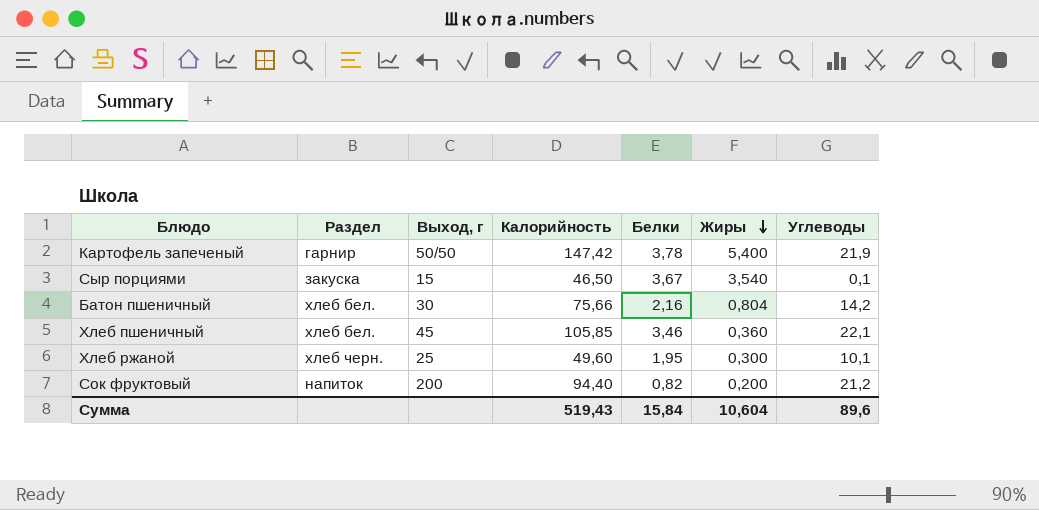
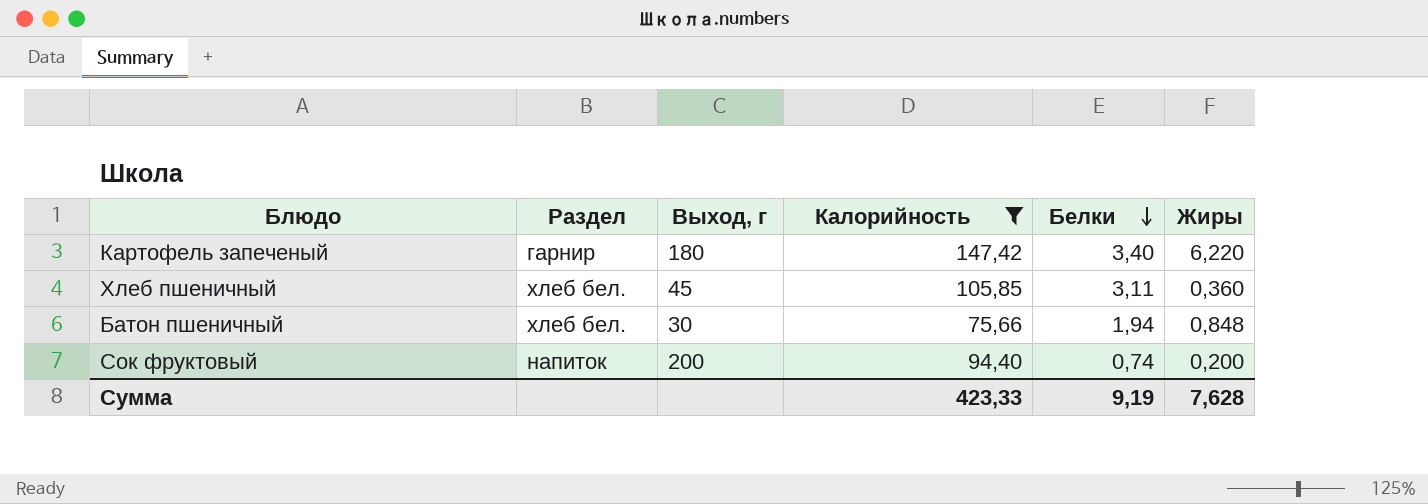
filter: none -> Калорийность >= 75,66
row order: Жиры descending -> Белки descending
column Углеводы | position: 7 -> none
Картофель запеченый | Выход, г: 50/50 -> 180
Картофель запеченый | Белки: 3,78 -> 3,40
Картофель запеченый | Жиры: 5,400 -> 6,220
Хлеб пшеничный | Белки: 3,46 -> 3,11
Батон пшеничный | Белки: 2,16 -> 1,94
Батон пшеничный | Жиры: 0,804 -> 0,848
Сок фруктовый | Белки: 0,82 -> 0,74
Сумма | Калорийность: 519,43 -> 423,33
Сумма | Белки: 15,84 -> 9,19
Сумма | Жиры: 10,604 -> 7,628

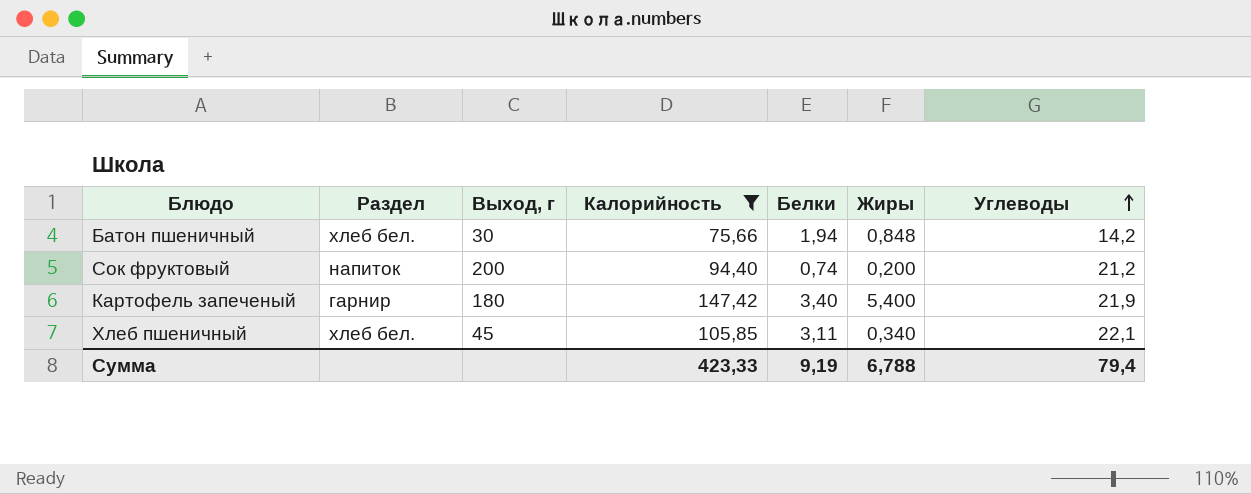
row order: Белки descending -> Углеводы ascending
column Углеводы | position: none -> 7
Картофель запеченый | Жиры: 6,220 -> 5,400
Хлеб пшеничный | Жиры: 0,360 -> 0,340
Сумма | Жиры: 7,628 -> 6,788

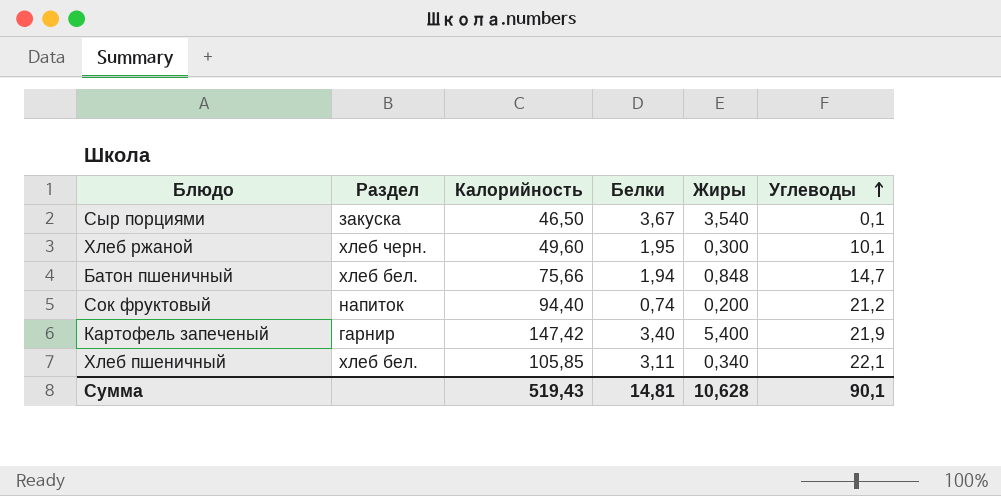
filter: Калорийность >= 75,66 -> none
column Выход, г | position: 3 -> none
Батон пшеничный | Углеводы: 14,2 -> 14,7
Сумма | Калорийность: 423,33 -> 519,43
Сумма | Белки: 9,19 -> 14,81
Сумма | Жиры: 6,788 -> 10,628
Сумма | Углеводы: 79,4 -> 90,1

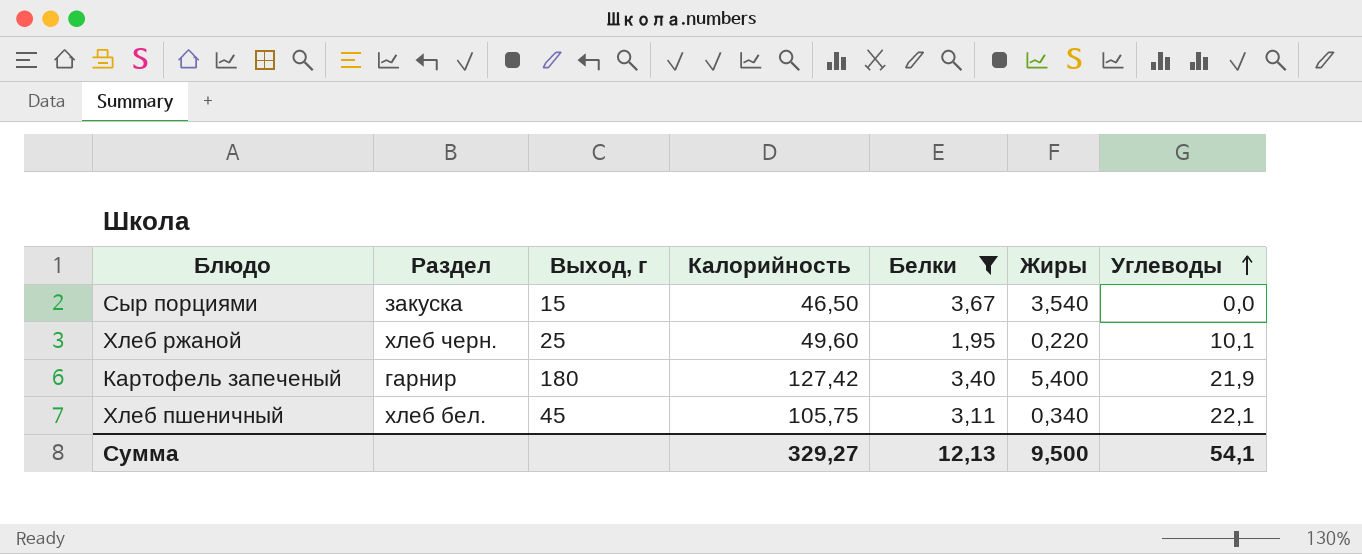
filter: none -> Белки >= 1,95
column Выход, г | position: none -> 3
Сыр порциями | Углеводы: 0,1 -> 0,0
Хлеб ржаной | Жиры: 0,300 -> 0,220
Картофель запеченый | Калорийность: 147,42 -> 127,42
Хлеб пшеничный | Калорийность: 105,85 -> 105,75
Сумма | Калорийность: 519,43 -> 329,27
Сумма | Белки: 14,81 -> 12,13
Сумма | Жиры: 10,628 -> 9,500
Сумма | Углеводы: 90,1 -> 54,1

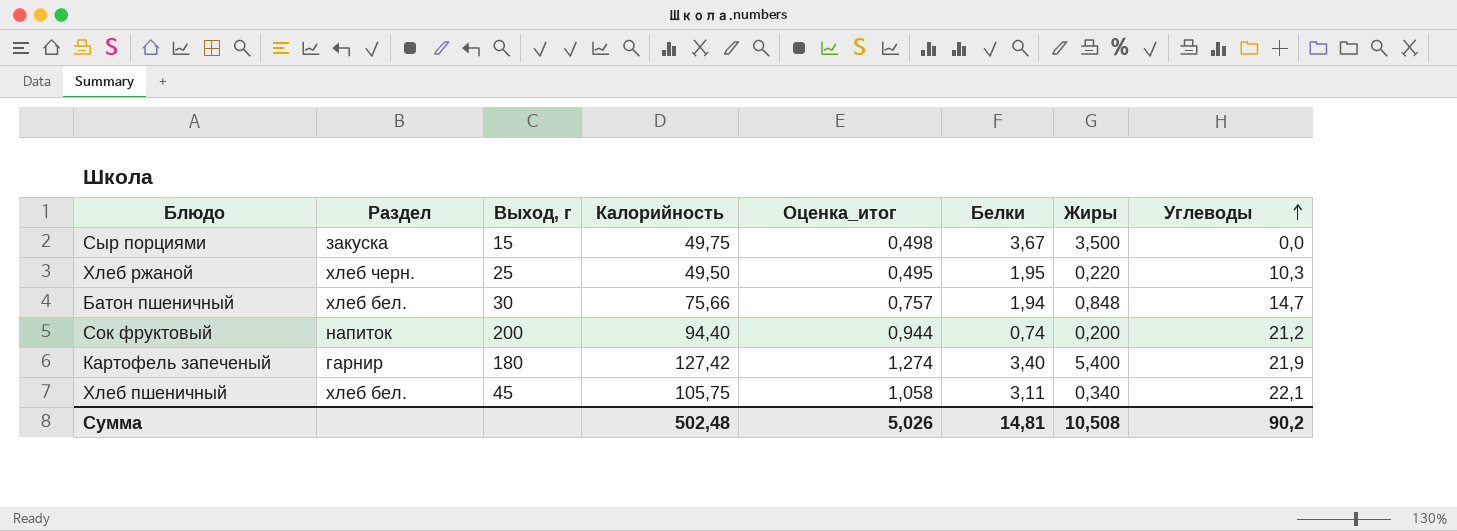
filter: Белки >= 1,95 -> none
column Оценка_итог | formula: none -> [Калорийность] * 0,01
Сыр порциями | Калорийность: 46,50 -> 49,75
Сыр порциями | Жиры: 3,540 -> 3,500
Хлеб ржаной | Калорийность: 49,60 -> 49,50
Хлеб ржаной | Углеводы: 10,1 -> 10,3
Сумма | Калорийность: 329,27 -> 502,48
Сумма | Белки: 12,13 -> 14,81
Сумма | Жиры: 9,500 -> 10,508
Сумма | Углеводы: 54,1 -> 90,2

